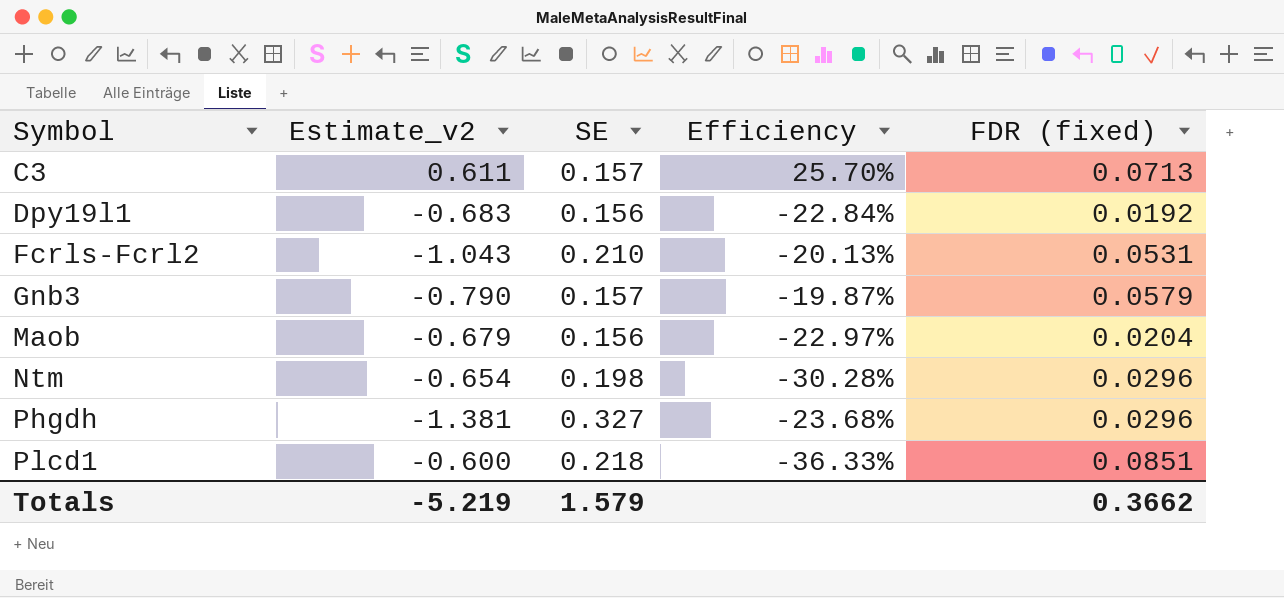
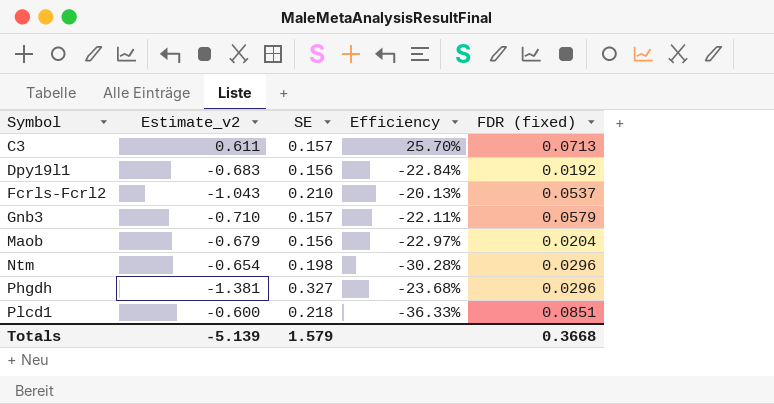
Fcrls-Fcrl2 | FDR (fixed): 0.0531 -> 0.0537
Gnb3 | Estimate_v2: -0.790 -> -0.710
Gnb3 | Efficiency: -19.87% -> -22.11%
Totals | Estimate_v2: -5.219 -> -5.139
Totals | FDR (fixed): 0.3662 -> 0.3668

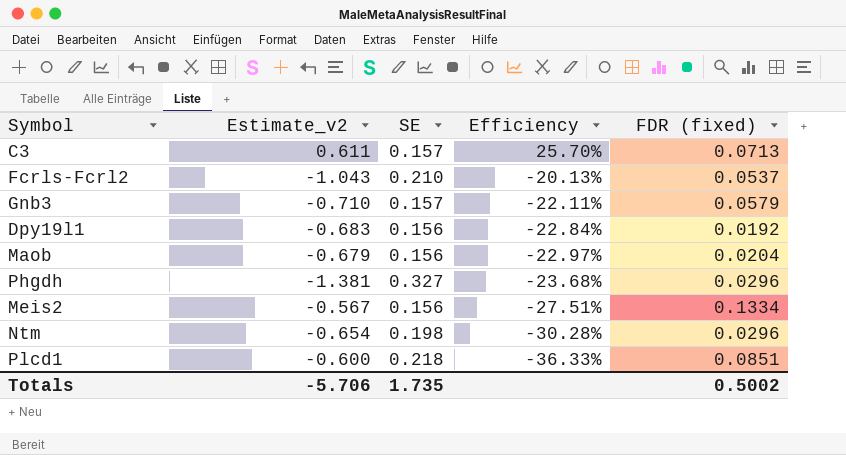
row order: Symbol ascending -> Efficiency descending
row Meis2: none -> -0.567 | 0.156 | -27.51% | 0.1334
Totals | Estimate_v2: -5.139 -> -5.706
Totals | SE: 1.579 -> 1.735
Totals | FDR (fixed): 0.3668 -> 0.5002

